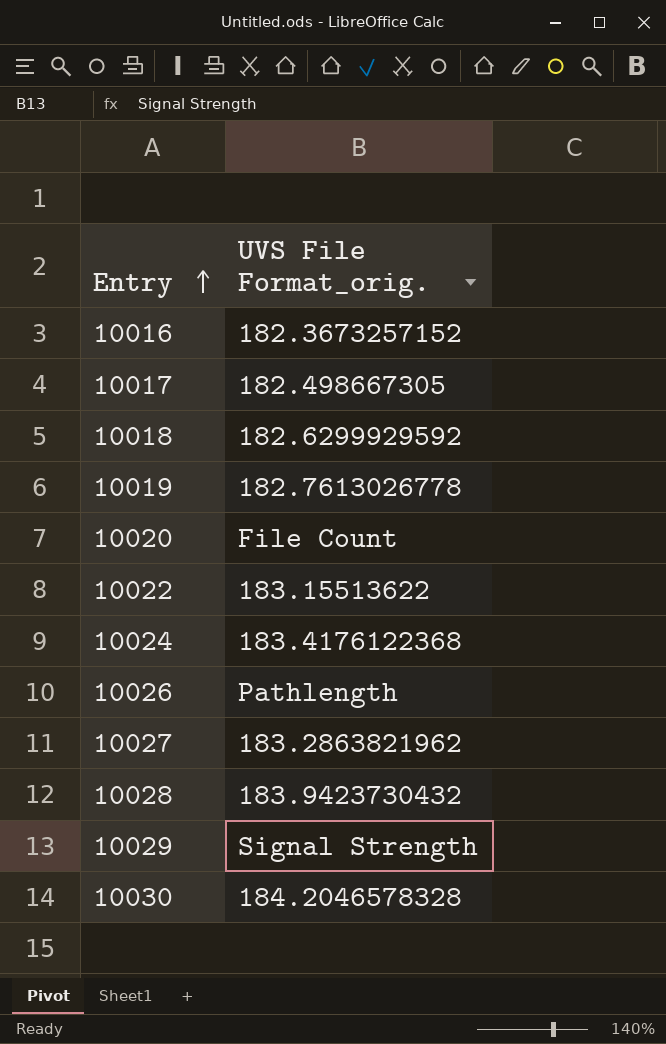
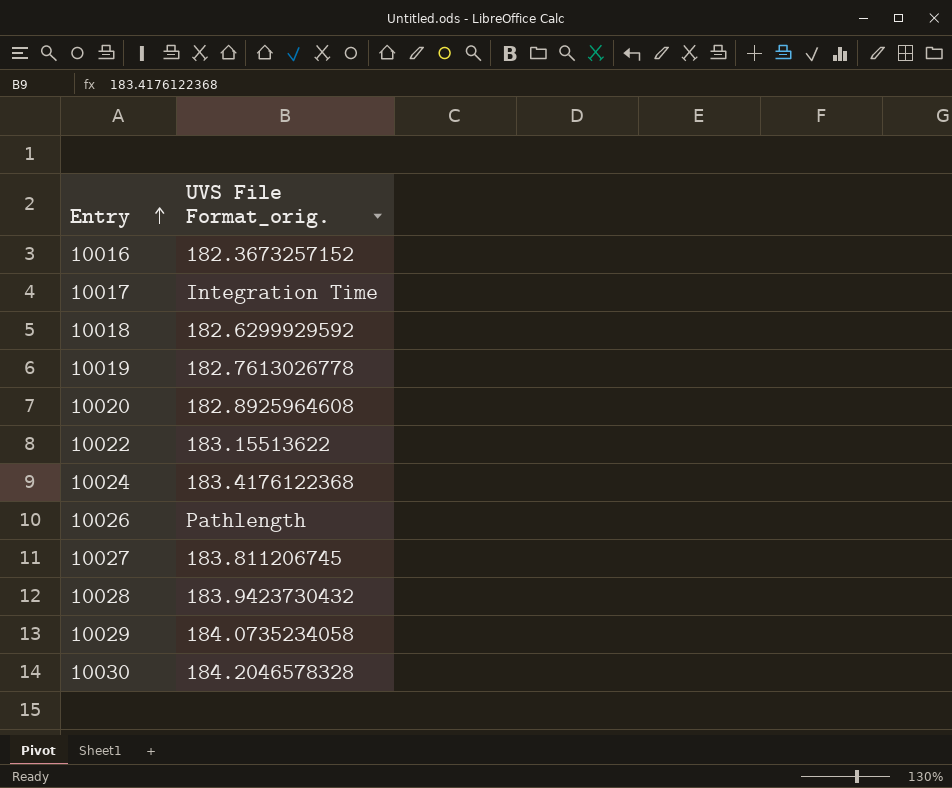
10017 | UVS File Format_orig.: 182.498667305 -> Integration Time
10020 | UVS File Format_orig.: File Count -> 182.8925964608
10027 | UVS File Format_orig.: 183.2863821962 -> 183.811206745
10029 | UVS File Format_orig.: Signal Strength -> 184.0735234058

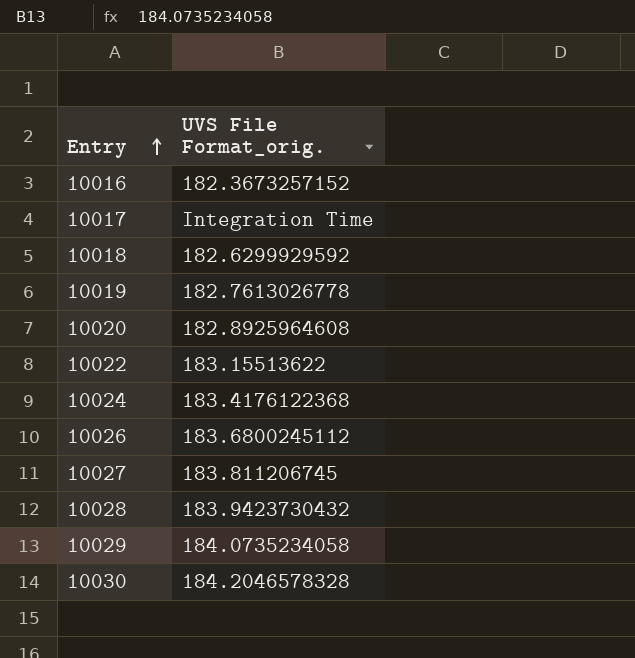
10026 | UVS File Format_orig.: Pathlength -> 183.6800245112

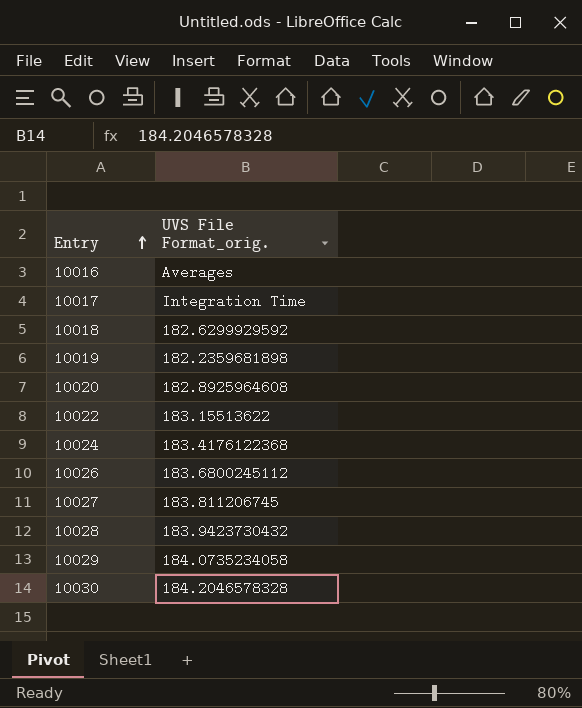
10016 | UVS File Format_orig.: 182.3673257152 -> Averages
10019 | UVS File Format_orig.: 182.7613026778 -> 182.2359681898

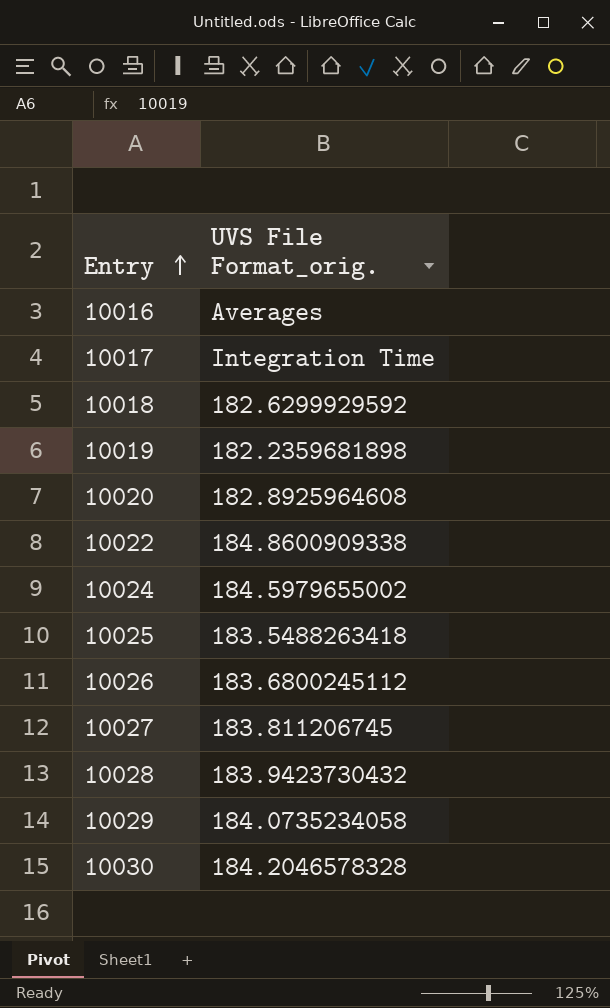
10022 | UVS File Format_orig.: 183.15513622 -> 184.8600909338
10024 | UVS File Format_orig.: 183.4176122368 -> 184.5979655002
row 10025: none -> 183.5488263418

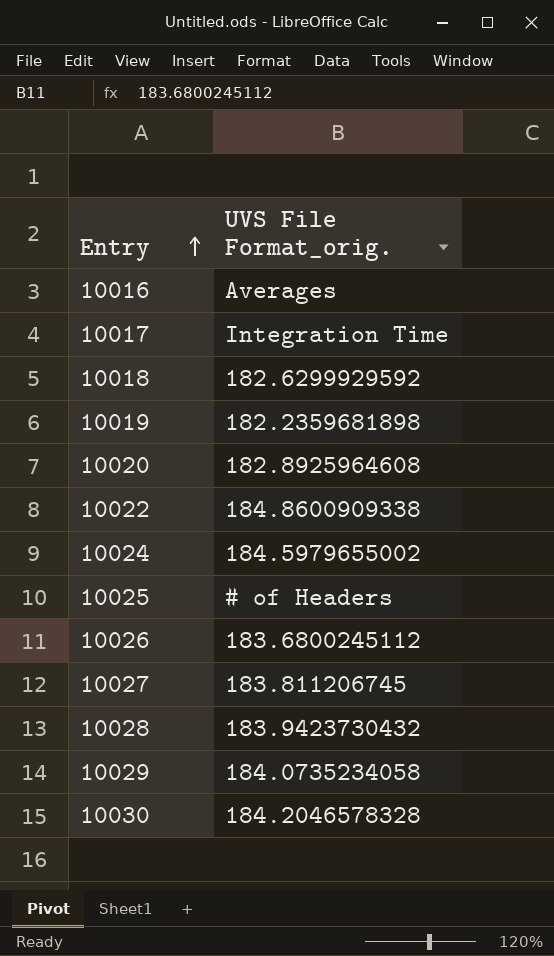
10025 | UVS File Format_orig.: 183.5488263418 -> # of Headers

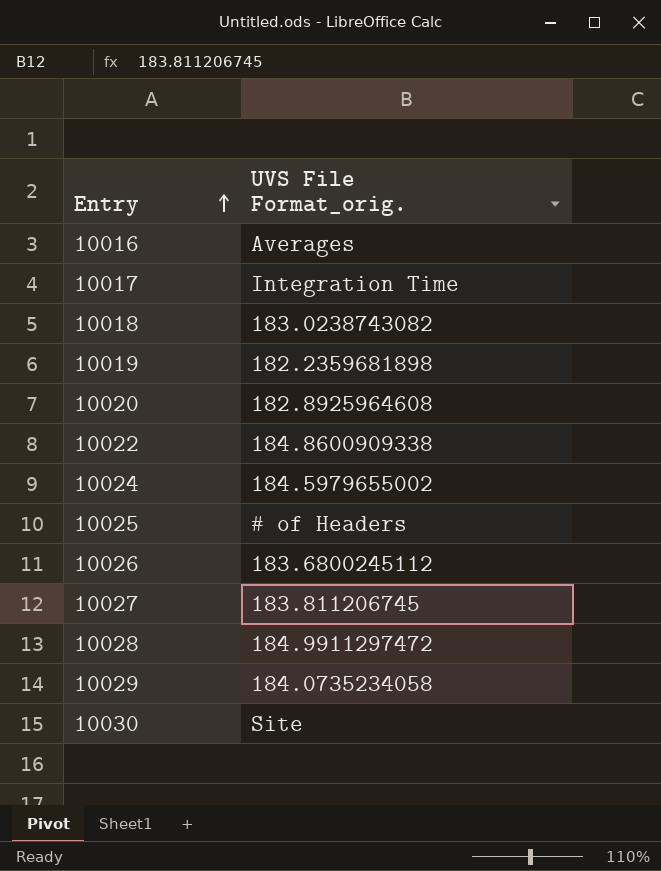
10018 | UVS File Format_orig.: 182.6299929592 -> 183.0238743082
10028 | UVS File Format_orig.: 183.9423730432 -> 184.9911297472
10030 | UVS File Format_orig.: 184.2046578328 -> Site

